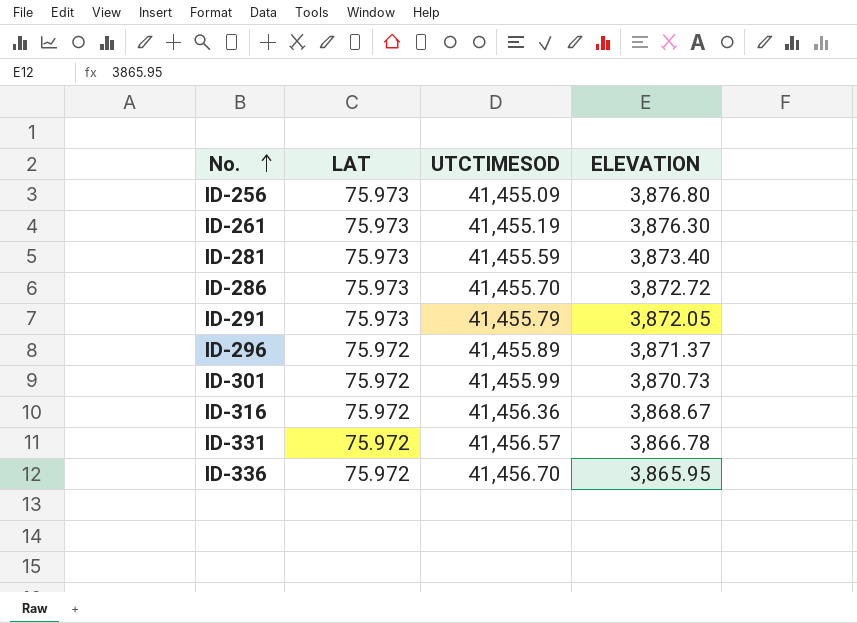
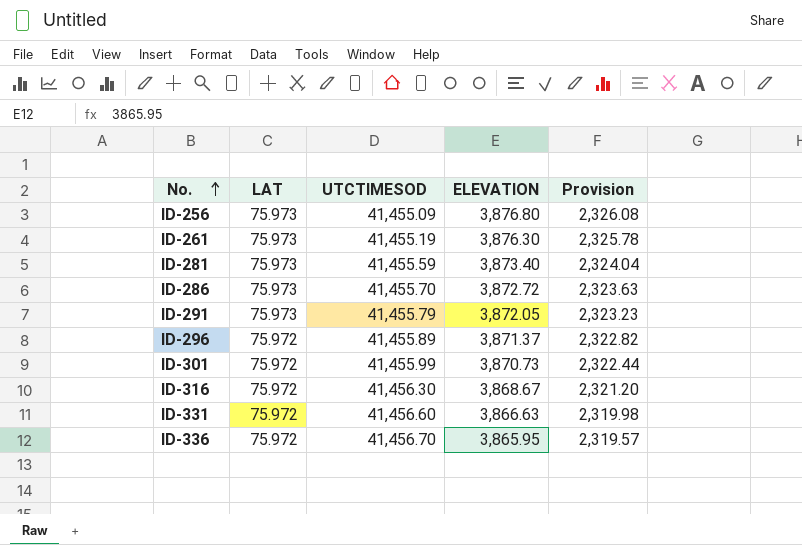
column Provision | formula: none -> [ELEVATION] * 0.6
ID-316 | UTCTIMESOD: 41,456.36 -> 41,456.30
ID-331 | UTCTIMESOD: 41,456.57 -> 41,456.60
ID-331 | ELEVATION: 3,866.78 -> 3,866.63

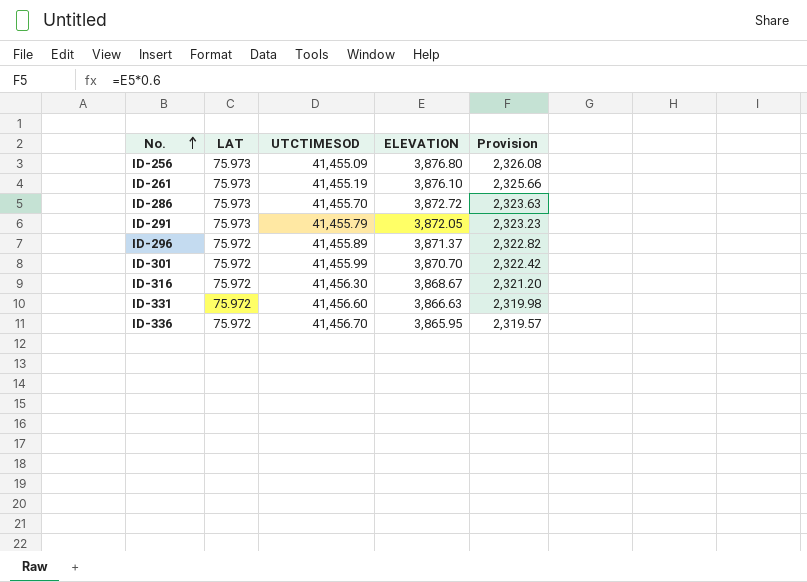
row ID-281: 75.973 | 41,455.59 | 3,873.40 | 2,324.04 -> none
ID-261 | ELEVATION: 3,876.30 -> 3,876.10
ID-261 | Provision: 2,325.78 -> 2,325.66
ID-301 | ELEVATION: 3,870.73 -> 3,870.70
ID-301 | Provision: 2,322.44 -> 2,322.42

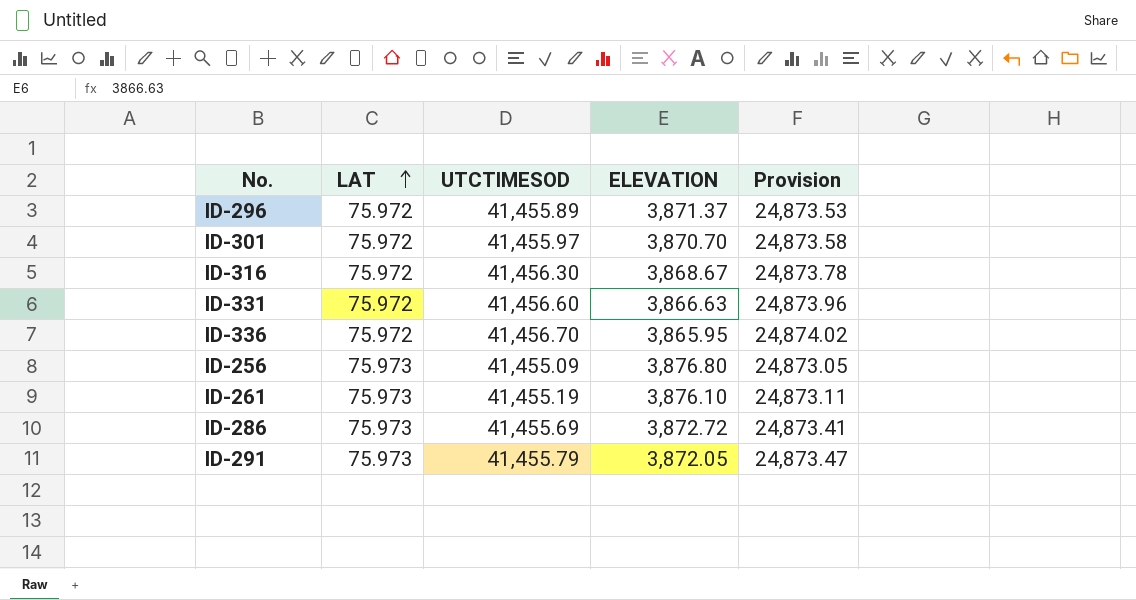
row order: No. ascending -> LAT ascending
column Provision | formula: [ELEVATION] * 0.6 -> [UTCTIMESOD] * 0.6
ID-301 | UTCTIMESOD: 41,455.99 -> 41,455.97
ID-286 | UTCTIMESOD: 41,455.70 -> 41,455.69

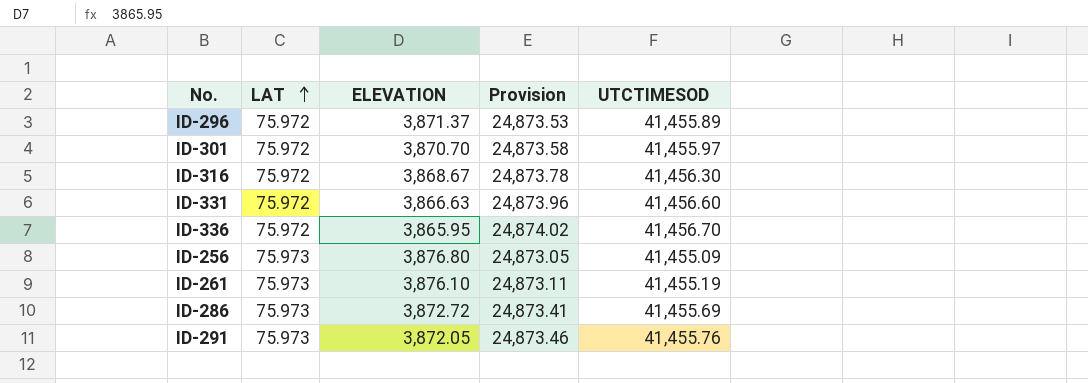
column UTCTIMESOD | position: 3 -> 5
ID-291 | Provision: 24,873.47 -> 24,873.46
ID-291 | UTCTIMESOD: 41,455.79 -> 41,455.76

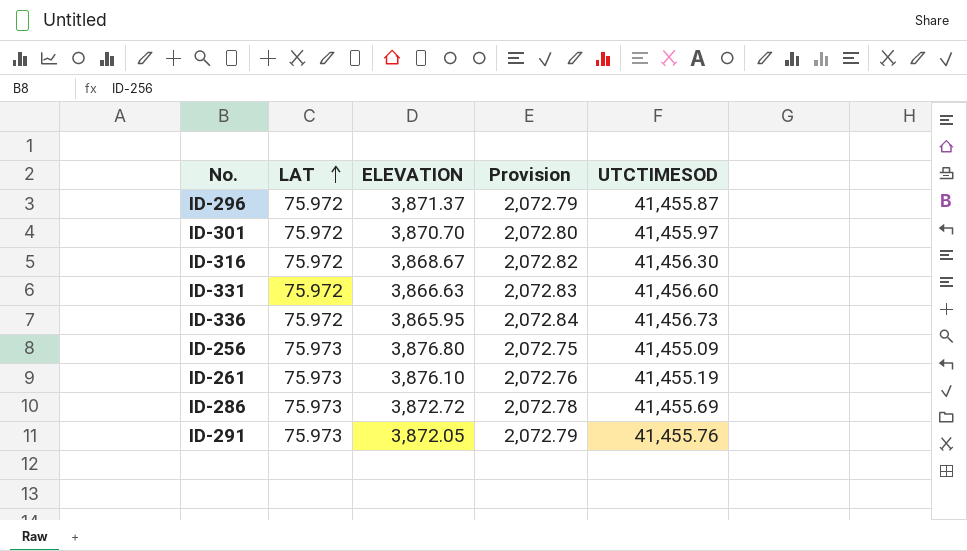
column Provision | formula: [UTCTIMESOD] * 0.6 -> [UTCTIMESOD] * 0.05
ID-296 | UTCTIMESOD: 41,455.89 -> 41,455.87
ID-336 | UTCTIMESOD: 41,456.70 -> 41,456.73

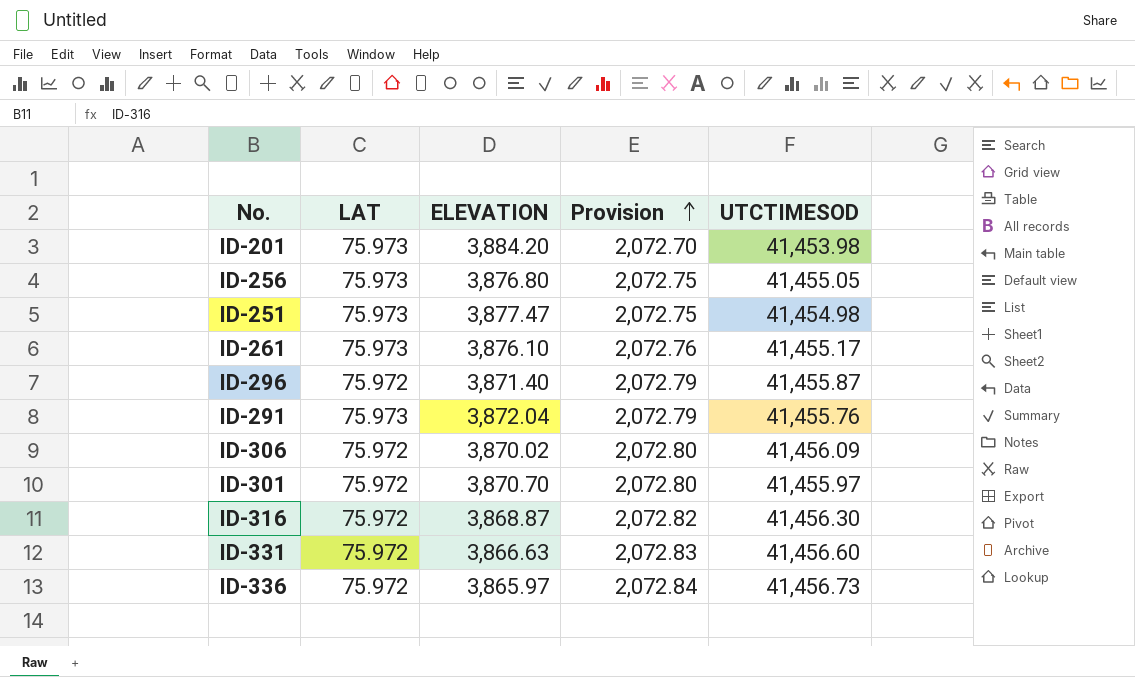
row order: LAT ascending -> Provision ascending
row ID-286: 75.973 | 3,872.72 | 2,072.78 | 41,455.69 -> none
row ID-201: none -> 75.973 | 3,884.20 | 2,072.70 | 41,453.98
ID-256 | UTCTIMESOD: 41,455.09 -> 41,455.05
row ID-251: none -> 75.973 | 3,877.47 | 2,072.75 | 41,454.98
ID-261 | UTCTIMESOD: 41,455.19 -> 41,455.17
ID-296 | ELEVATION: 3,871.37 -> 3,871.40
ID-291 | ELEVATION: 3,872.05 -> 3,872.04
row ID-306: none -> 75.972 | 3,870.02 | 2,072.80 | 41,456.09
ID-316 | ELEVATION: 3,868.67 -> 3,868.87
ID-336 | ELEVATION: 3,865.95 -> 3,865.97

